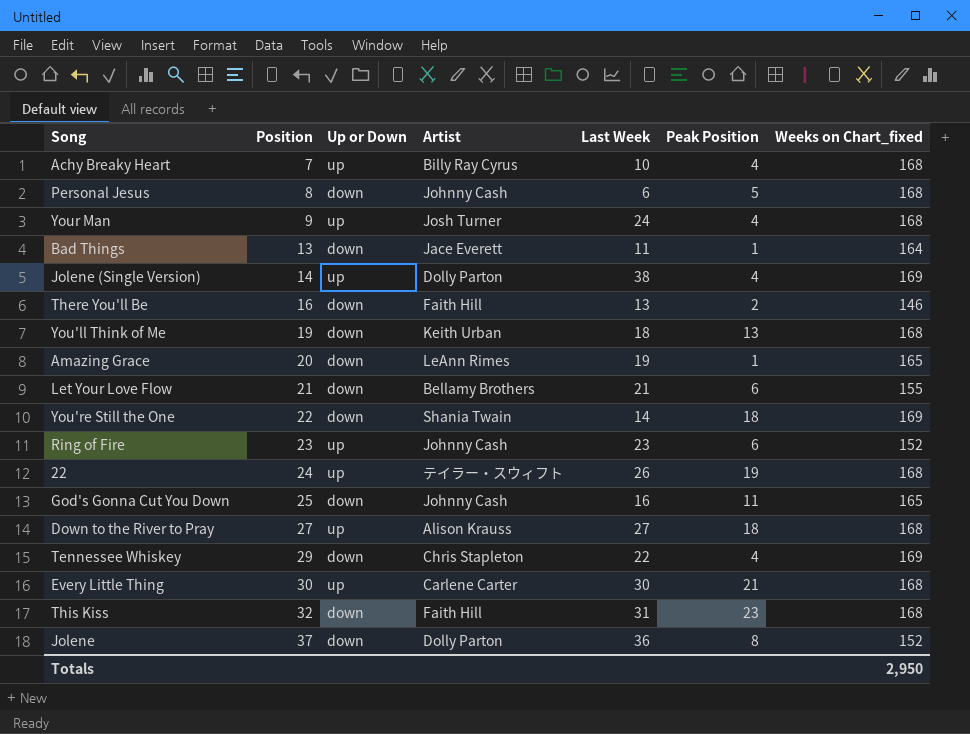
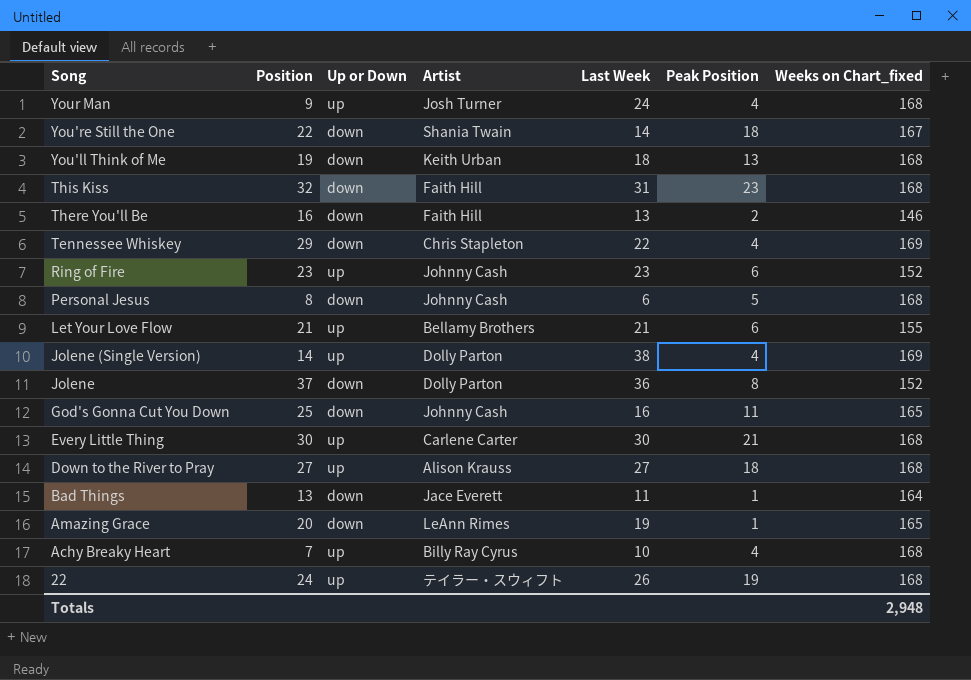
row order: Position ascending -> Song descending
You're Still the One | Weeks on Chart_fixed: 169 -> 167
Let Your Love Flow | Up or Down: down -> up
Totals | Weeks on Chart_fixed: 2,950 -> 2,948

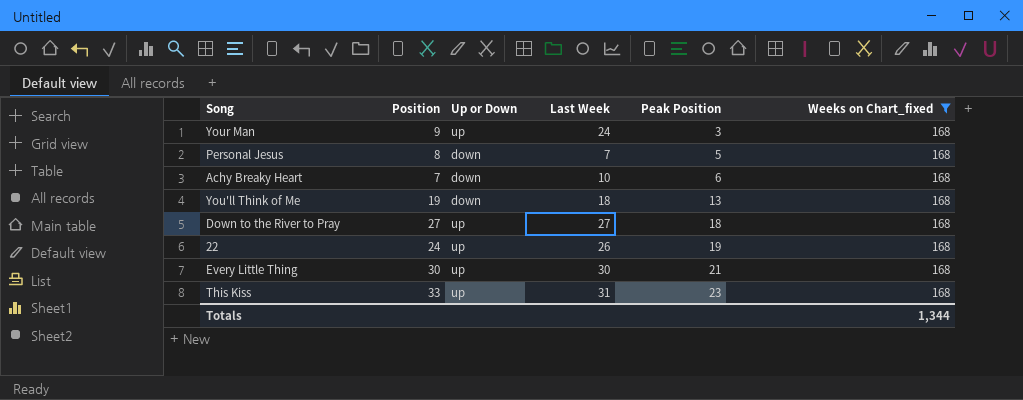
filter: none -> Weeks on Chart_fixed = 168
row order: Song descending -> Peak Position ascending
column Artist | position: 4 -> none
Your Man | Peak Position: 4 -> 3
Personal Jesus | Last Week: 6 -> 7
Achy Breaky Heart | Up or Down: up -> down
Achy Breaky Heart | Peak Position: 4 -> 6
This Kiss | Position: 32 -> 33
This Kiss | Up or Down: down -> up
Totals | Weeks on Chart_fixed: 2,948 -> 1,344

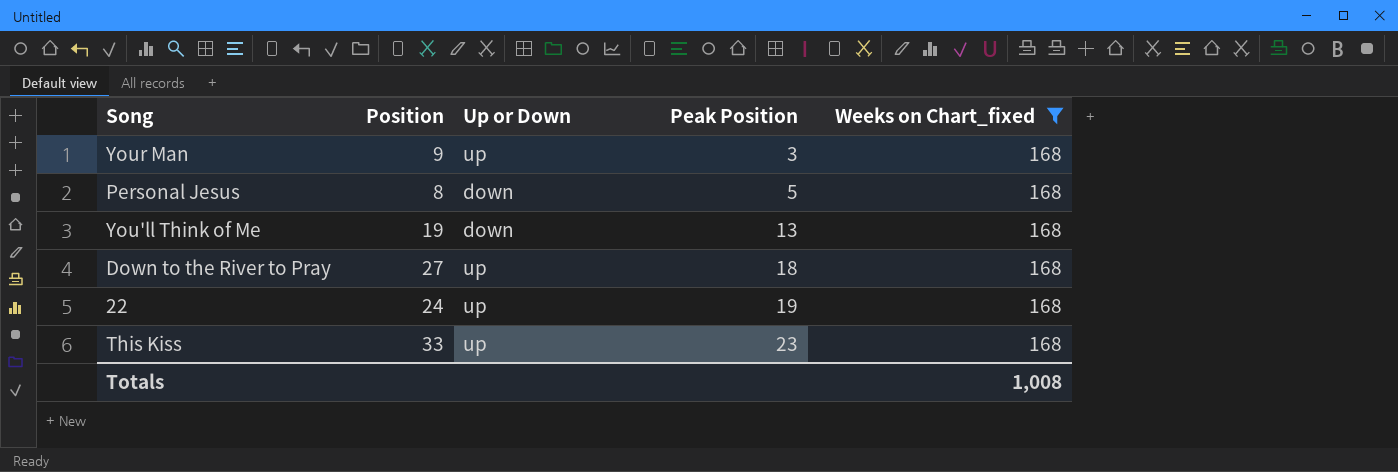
column Last Week | position: 4 -> none
row Achy Breaky Heart: 7 | down | 10 | 6 | 168 -> none
row Every Little Thing: 30 | up | 30 | 21 | 168 -> none
Totals | Weeks on Chart_fixed: 1,344 -> 1,008

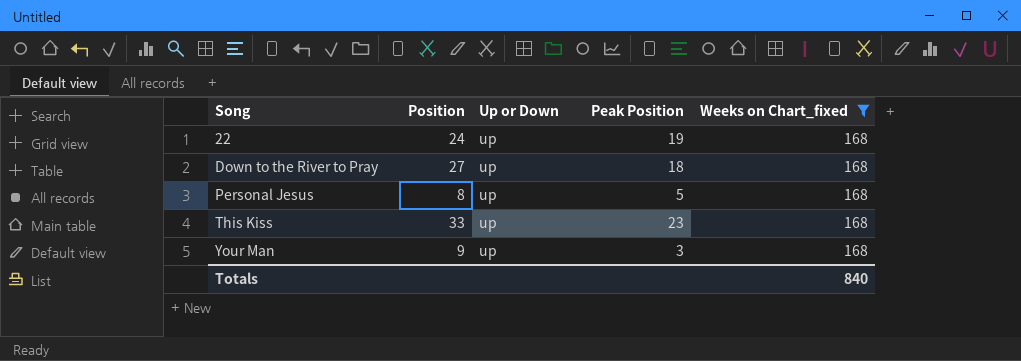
row order: Peak Position ascending -> Song ascending
row You'll Think of Me: 19 | down | 13 | 168 -> none
Personal Jesus | Up or Down: down -> up
Totals | Weeks on Chart_fixed: 1,008 -> 840

